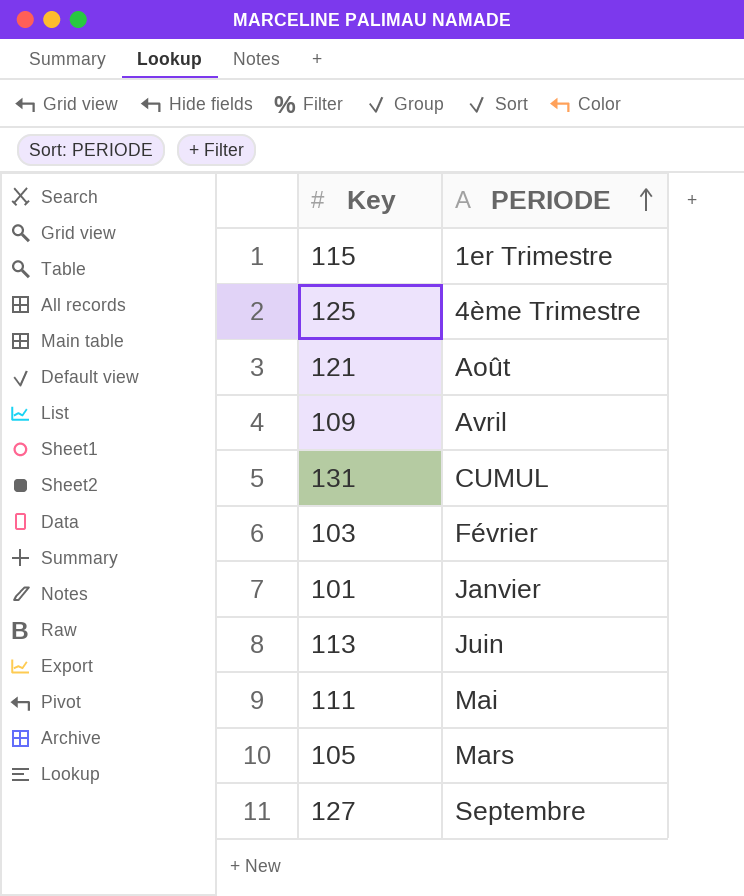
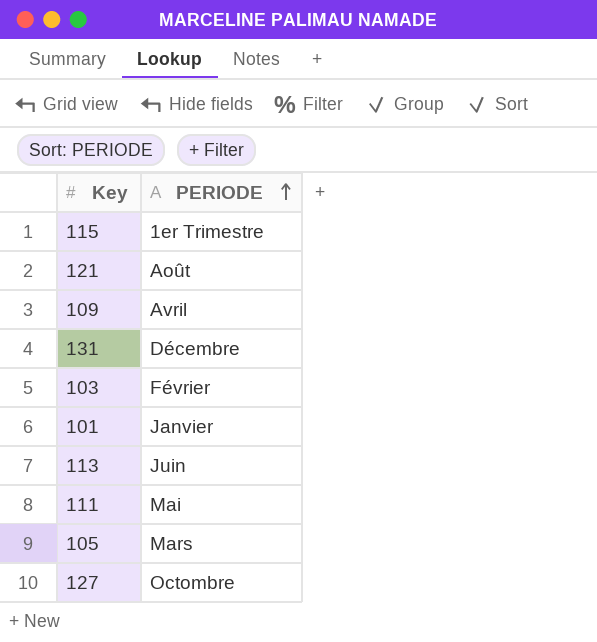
row 125: 4ème Trimestre -> none
131 | PERIODE: CUMUL -> Décembre
127 | PERIODE: Septembre -> Octombre

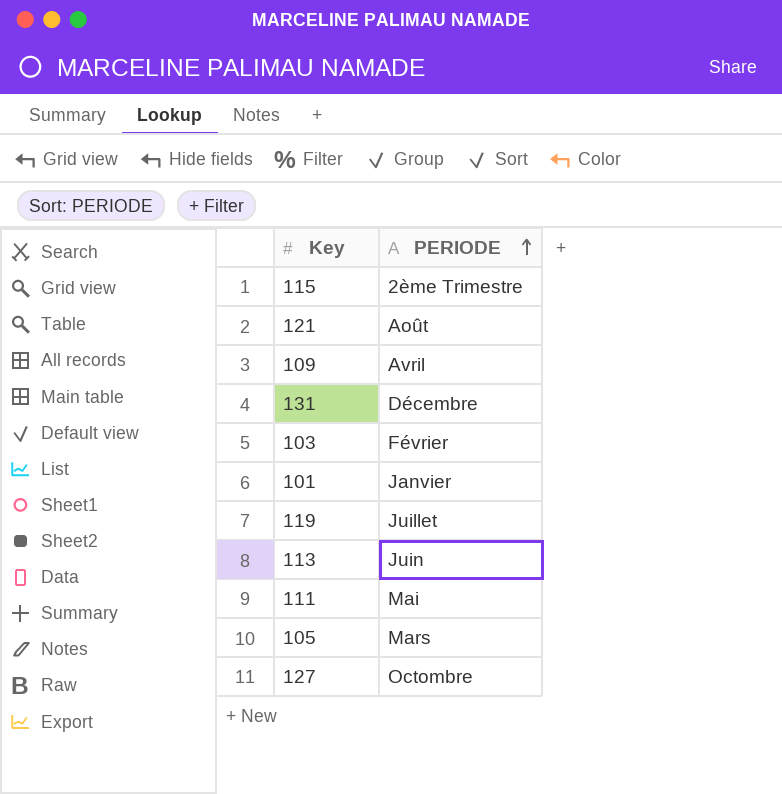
115 | PERIODE: 1er Trimestre -> 2ème Trimestre
row 119: none -> Juillet

